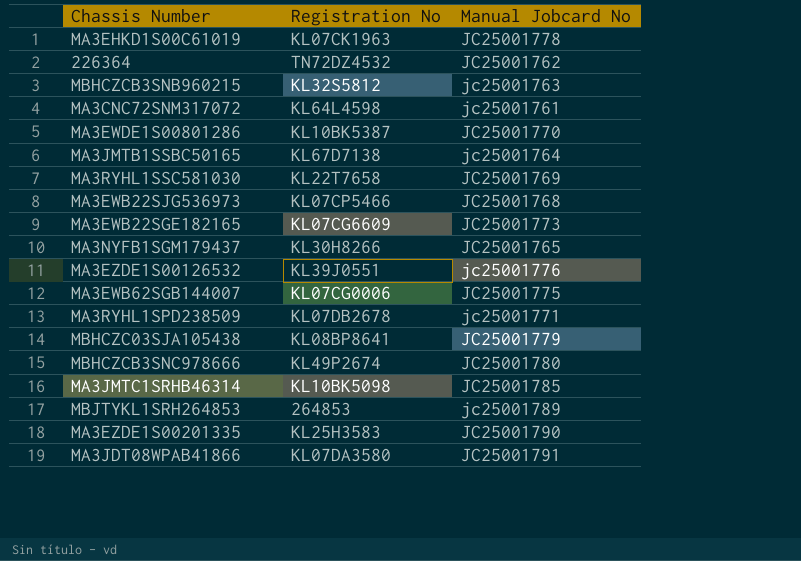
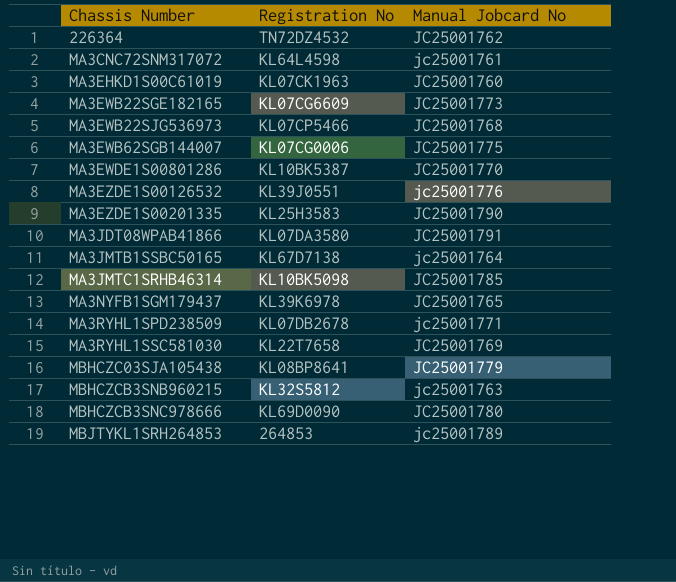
row order: none -> Chassis Number ascending
MA3EHKD1S00C61019 | Manual Jobcard No: JC25001778 -> JC25001760
MA3NYFB1SGM179437 | Registration No: KL30H8266 -> KL39K6978
MBHCZCB3SNC978666 | Registration No: KL49P2674 -> KL69D0090

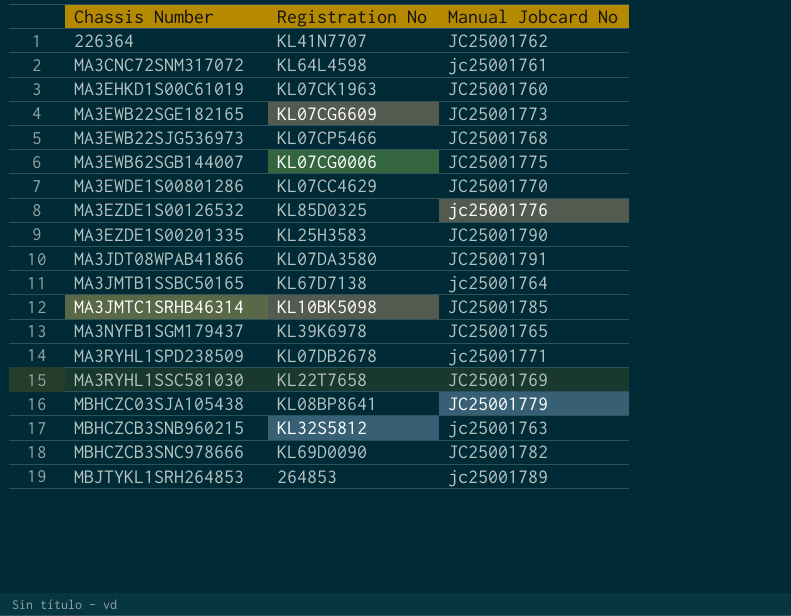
226364 | Registration No: TN72DZ4532 -> KL41N7707
MA3EWDE1S00801286 | Registration No: KL10BK5387 -> KL07CC4629
MA3EZDE1S00126532 | Registration No: KL39J0551 -> KL85D0325
MBHCZCB3SNC978666 | Manual Jobcard No: JC25001780 -> JC25001782

